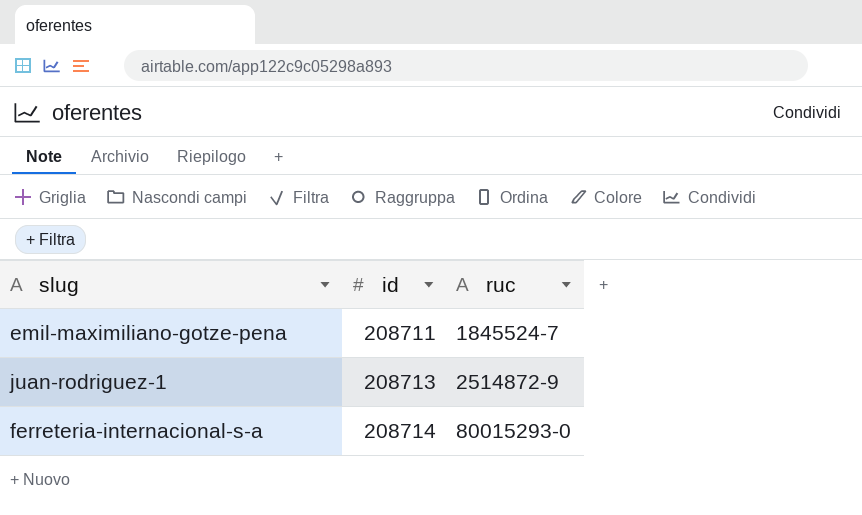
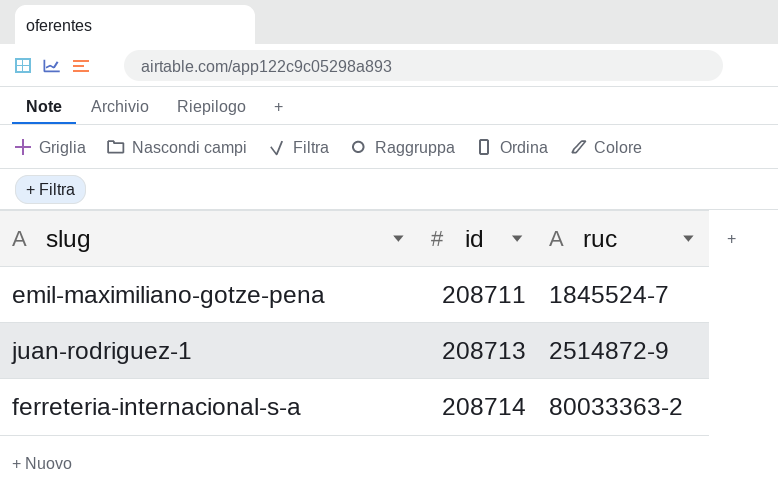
ferreteria-internacional-s-a | ruc: 80015293-0 -> 80033363-2

